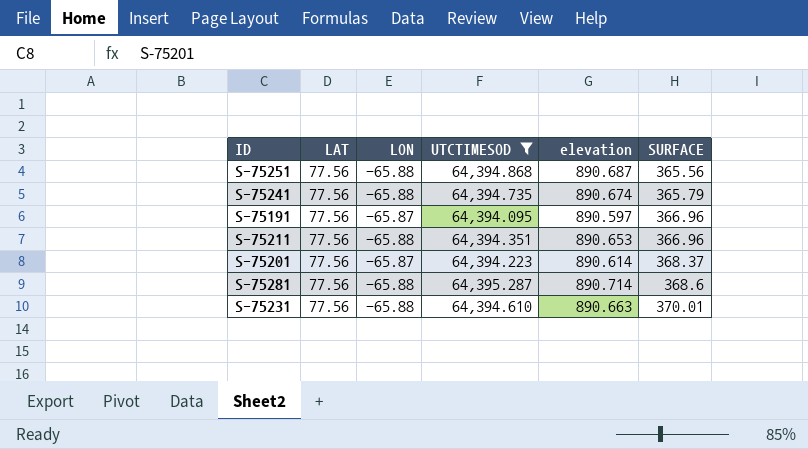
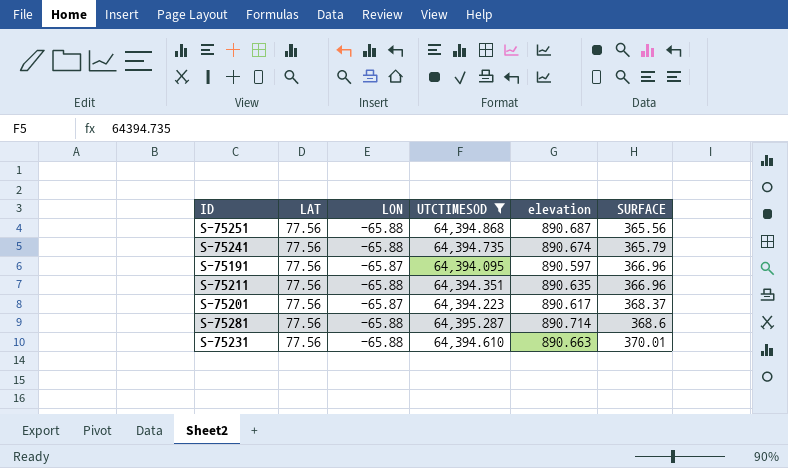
S-75211 | elevation: 890.653 -> 890.635
S-75201 | elevation: 890.614 -> 890.617

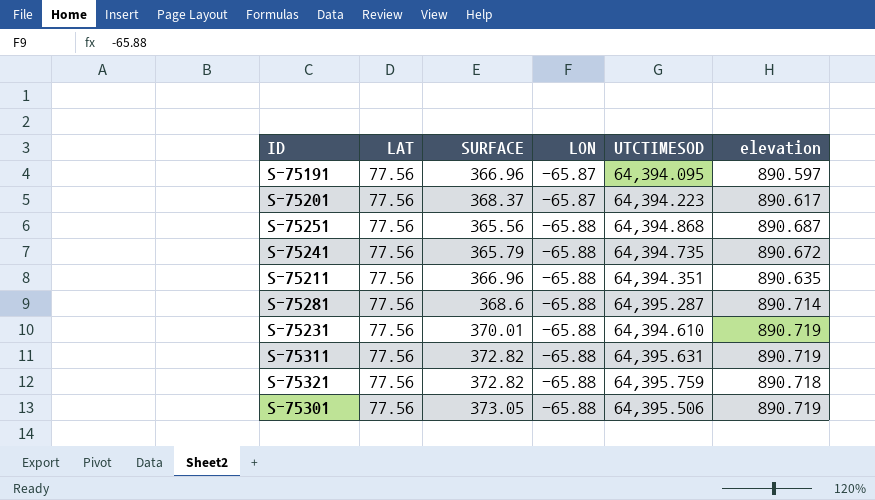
filter: UTCTIMESOD <= 64,395.287 -> none
row order: SURFACE ascending -> LON descending
column SURFACE | position: 6 -> 3
S-75241 | elevation: 890.674 -> 890.672
S-75231 | elevation: 890.663 -> 890.719

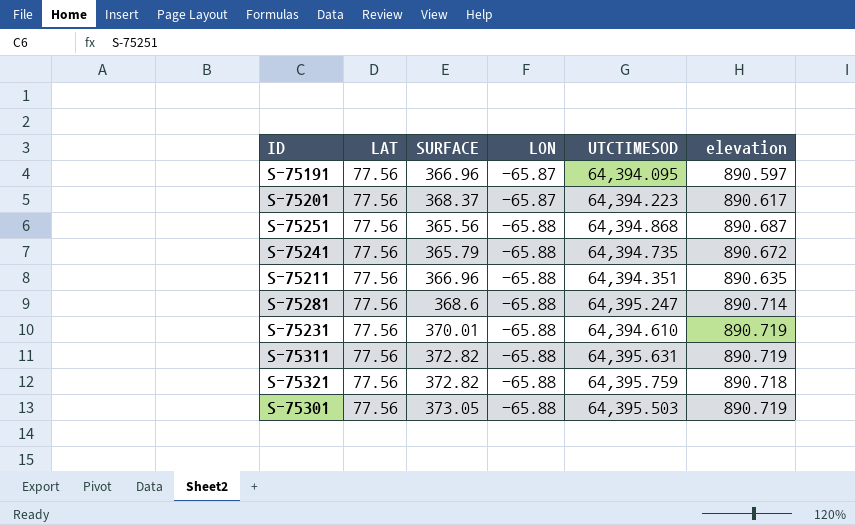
S-75281 | UTCTIMESOD: 64,395.287 -> 64,395.247
S-75301 | UTCTIMESOD: 64,395.506 -> 64,395.503

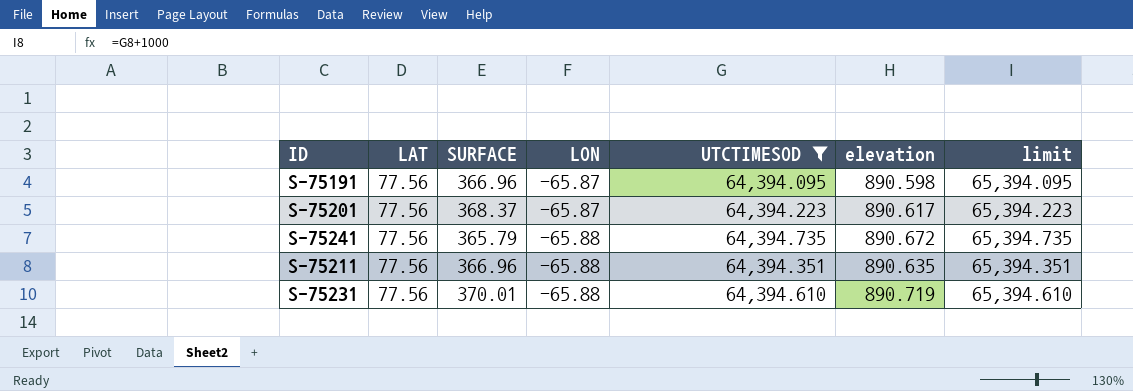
filter: none -> UTCTIMESOD <= 64,394.735
column limit | formula: none -> [UTCTIMESOD] + 1000
S-75191 | elevation: 890.597 -> 890.598

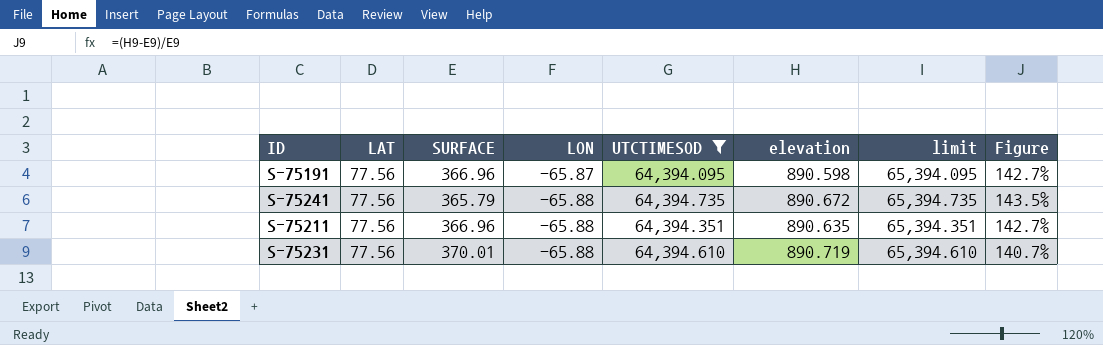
column Figure | formula: none -> ([elevation] - [SURFACE]) / [SURFACE]
row S-75201: 77.56 | 368.37 | -65.87 | 64,394.223 | 890.617 | 65,394.223 -> none

